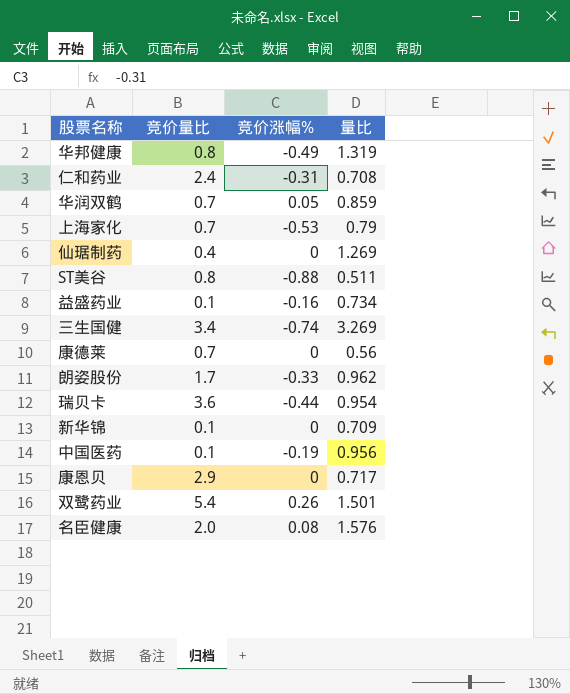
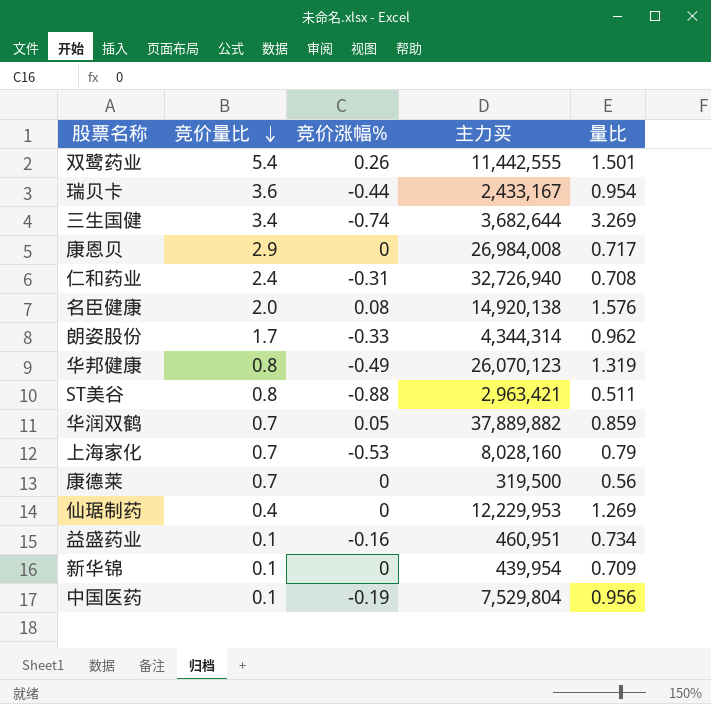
row order: none -> 竞价量比 descending
column 主力买 | position: none -> 4

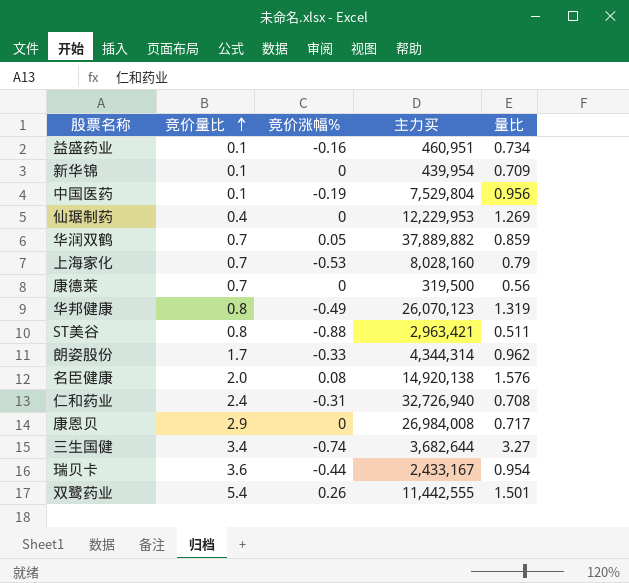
row order: 竞价量比 descending -> 竞价量比 ascending
三生国健 | 量比: 3.269 -> 3.27

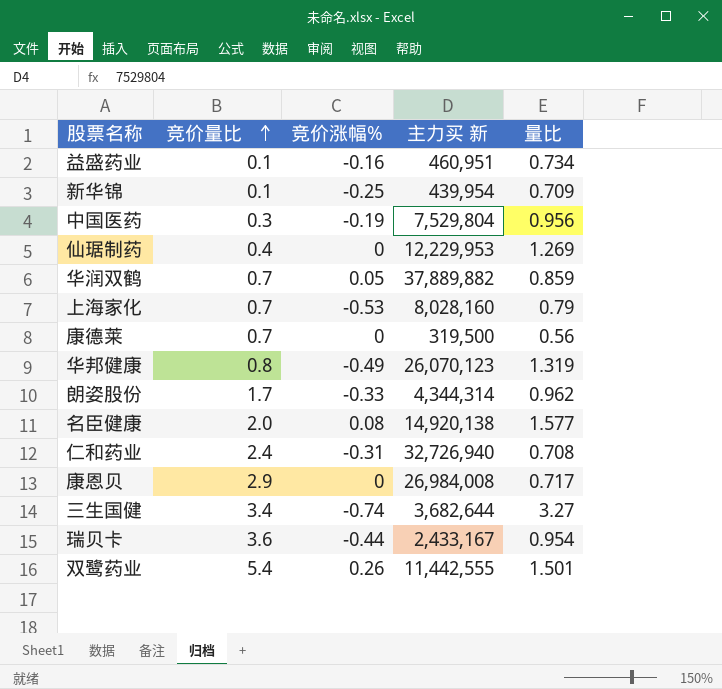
column name: 主力买 -> 主力买 新
row ST美谷: 0.8 | -0.88 | 2,963,421 | 0.511 -> none
新华锦 | 竞价涨幅%: 0 -> -0.25
中国医药 | 竞价量比: 0.1 -> 0.3
名臣健康 | 量比: 1.576 -> 1.577

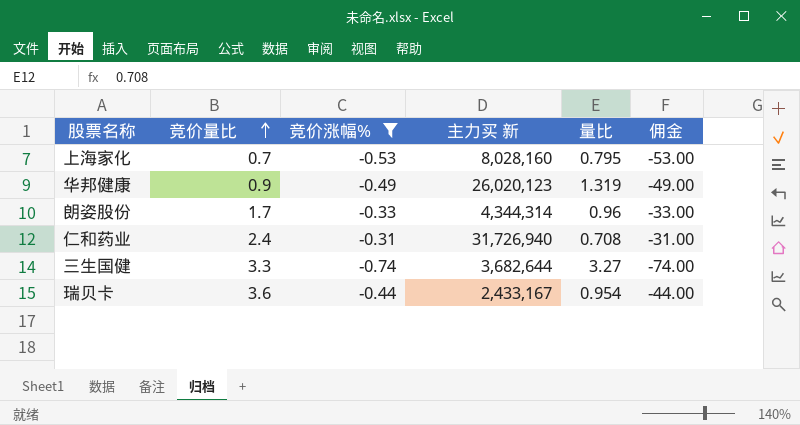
filter: none -> 竞价涨幅% <= -0.31
column 佣金 | formula: none -> [竞价涨幅%] * 100
上海家化 | 量比: 0.79 -> 0.795
华邦健康 | 竞价量比: 0.8 -> 0.9
华邦健康 | 主力买 新: 26,070,123 -> 26,020,123
朗姿股份 | 量比: 0.962 -> 0.96
仁和药业 | 主力买 新: 32,726,940 -> 31,726,940
三生国健 | 竞价量比: 3.4 -> 3.3

